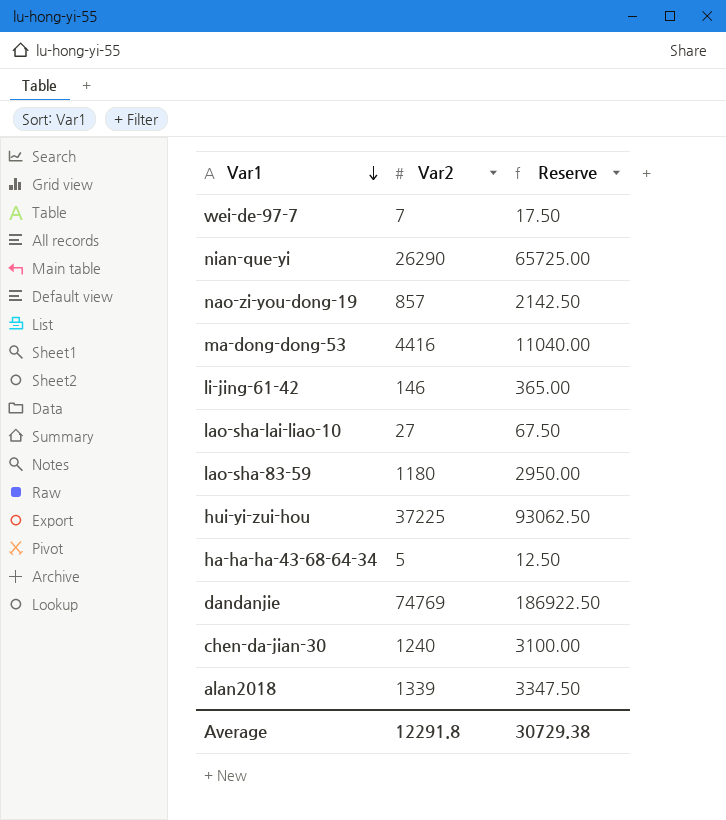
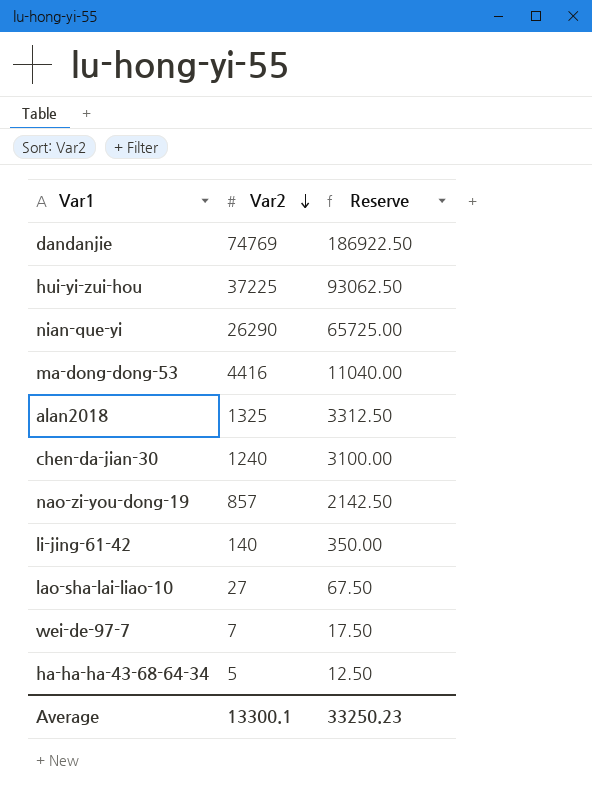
row order: Var1 descending -> Var2 descending
row lao-sha-83-59: 1180 | 2950.00 -> none
alan2018 | Var2: 1339 -> 1325
alan2018 | Reserve: 3347.50 -> 3312.50
li-jing-61-42 | Var2: 146 -> 140
li-jing-61-42 | Reserve: 365.00 -> 350.00
Average | Var2: 12291.8 -> 13300.1
Average | Reserve: 30729.38 -> 33250.23

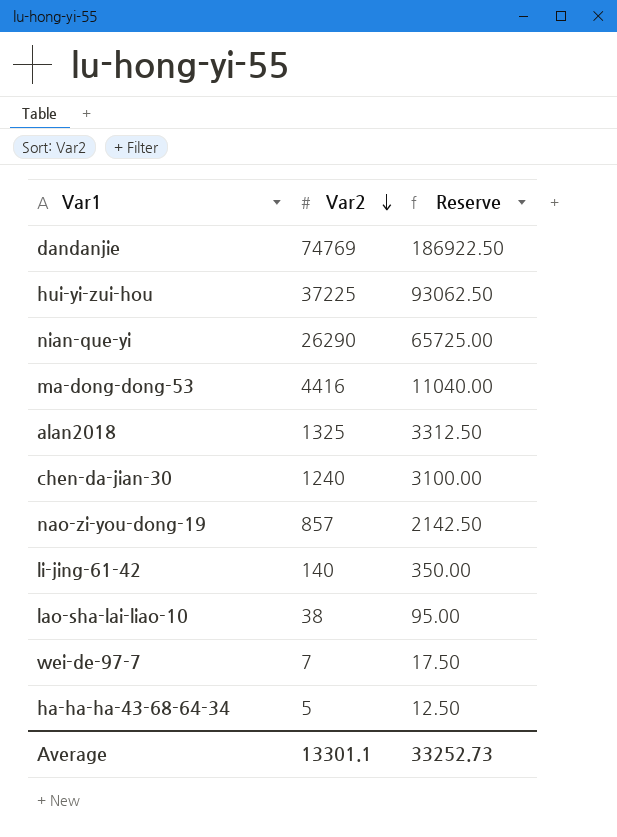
lao-sha-lai-liao-10 | Var2: 27 -> 38
lao-sha-lai-liao-10 | Reserve: 67.50 -> 95.00
Average | Var2: 13300.1 -> 13301.1
Average | Reserve: 33250.23 -> 33252.73

